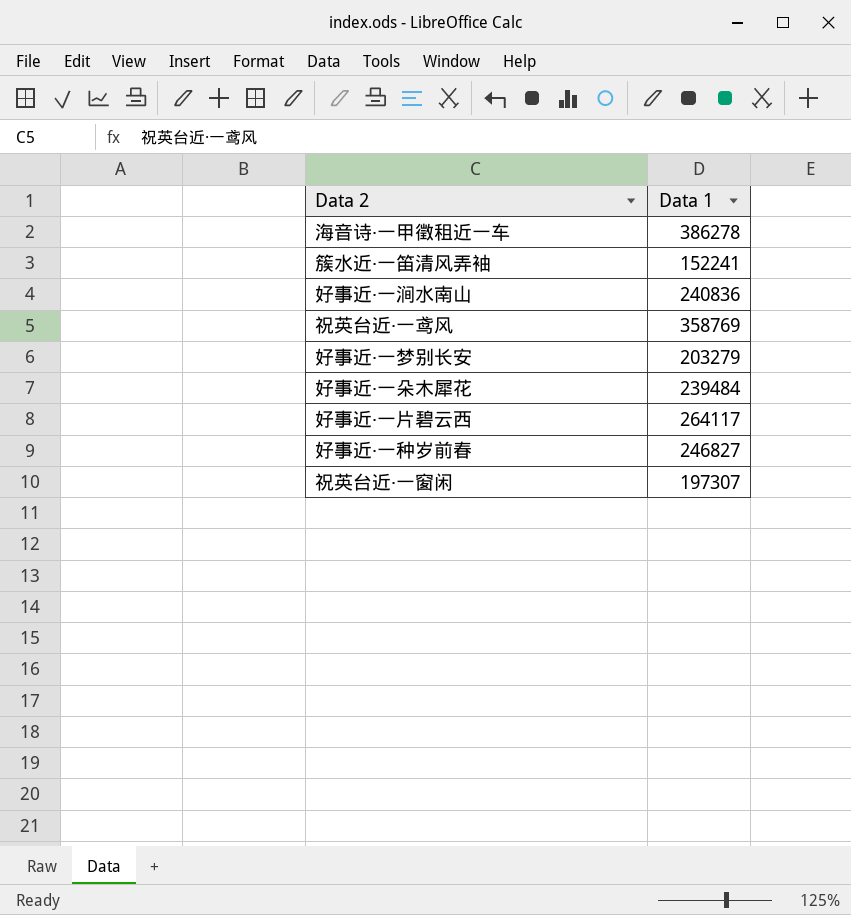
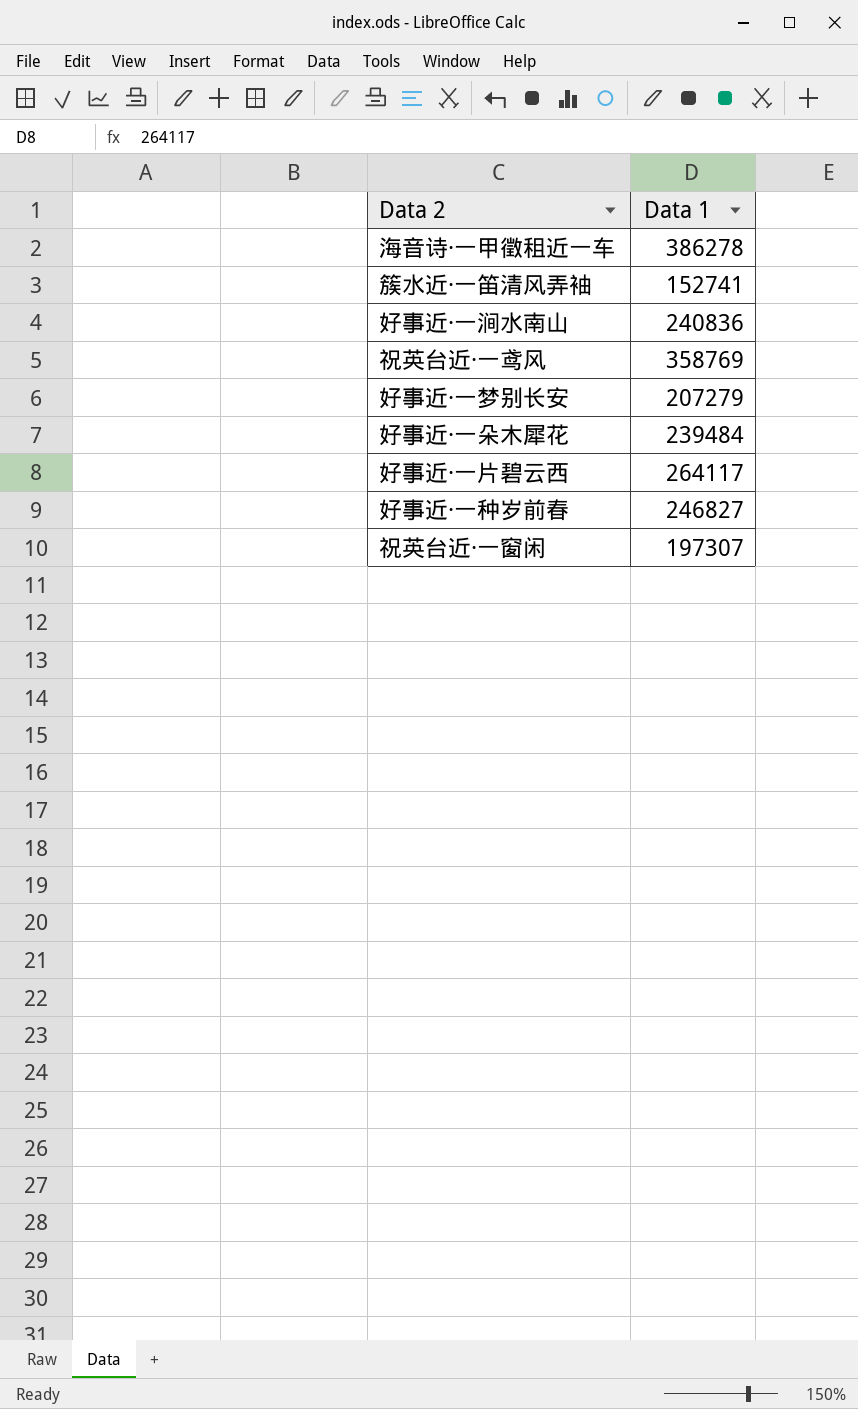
簇水近·一笛清风弄袖 | Data 1: 152241 -> 152741
好事近·一梦别长安 | Data 1: 203279 -> 207279

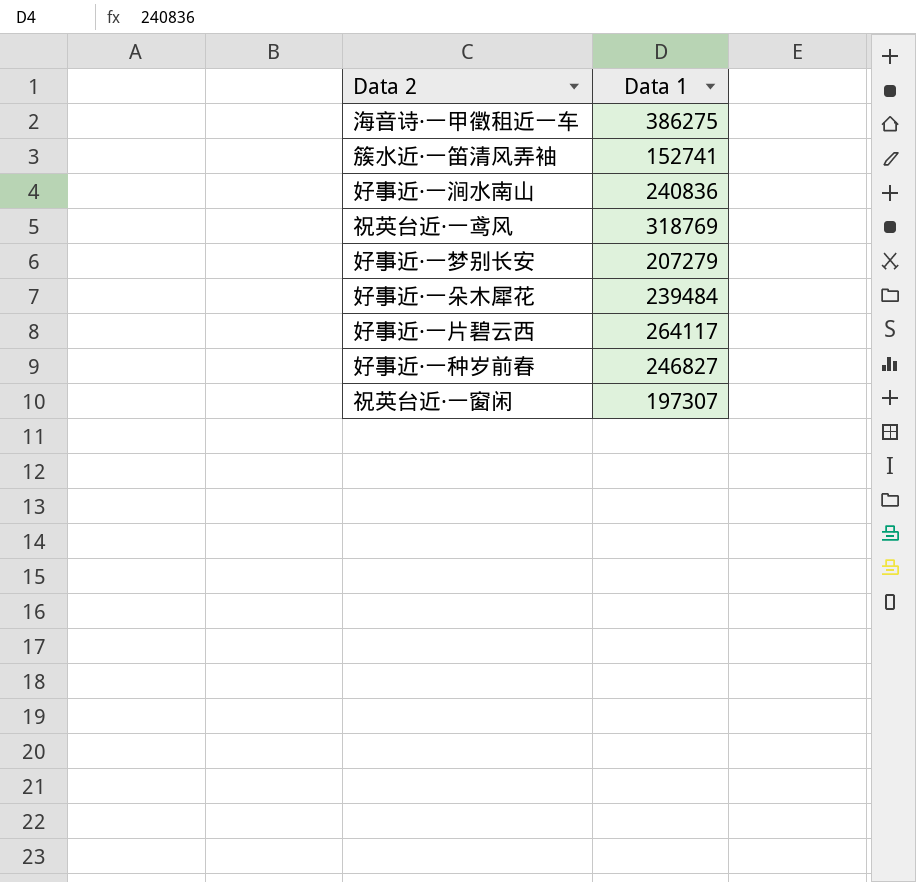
海音诗·一甲徵租近一车 | Data 1: 386278 -> 386275
祝英台近·一鸢风 | Data 1: 358769 -> 318769

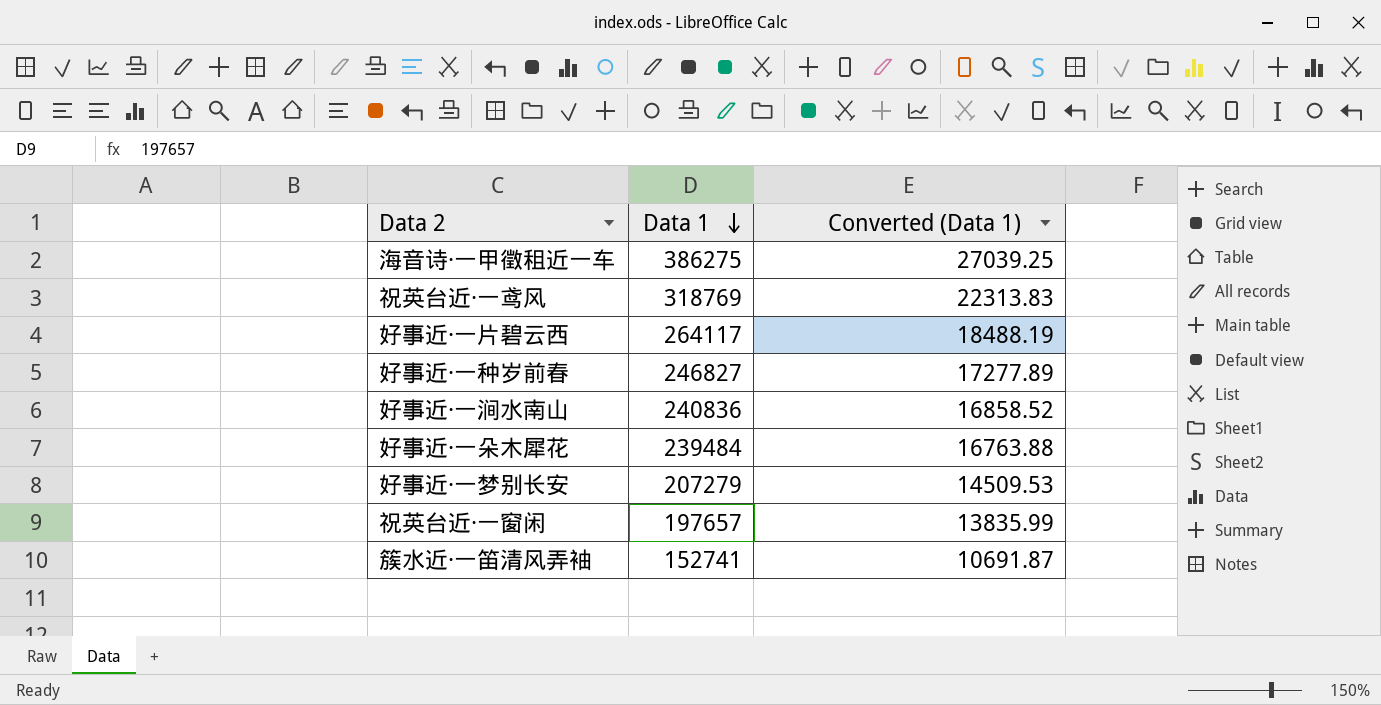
row order: none -> Data 1 descending
column Converted (Data 1) | formula: none -> [Data 1] * 0.07
祝英台近·一窗闲 | Data 1: 197307 -> 197657

